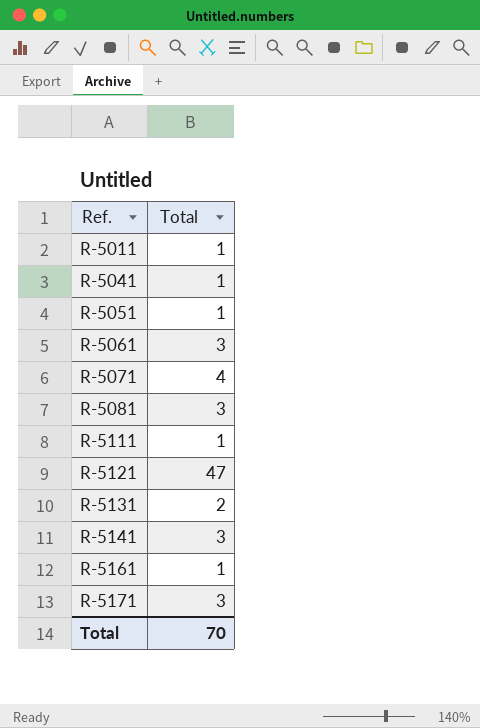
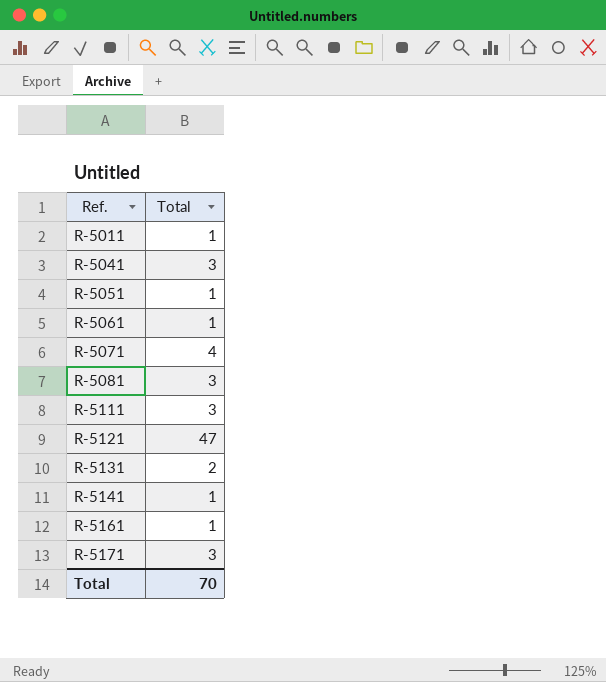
R-5041 | Total: 1 -> 3
R-5061 | Total: 3 -> 1
R-5111 | Total: 1 -> 3
R-5141 | Total: 3 -> 1

